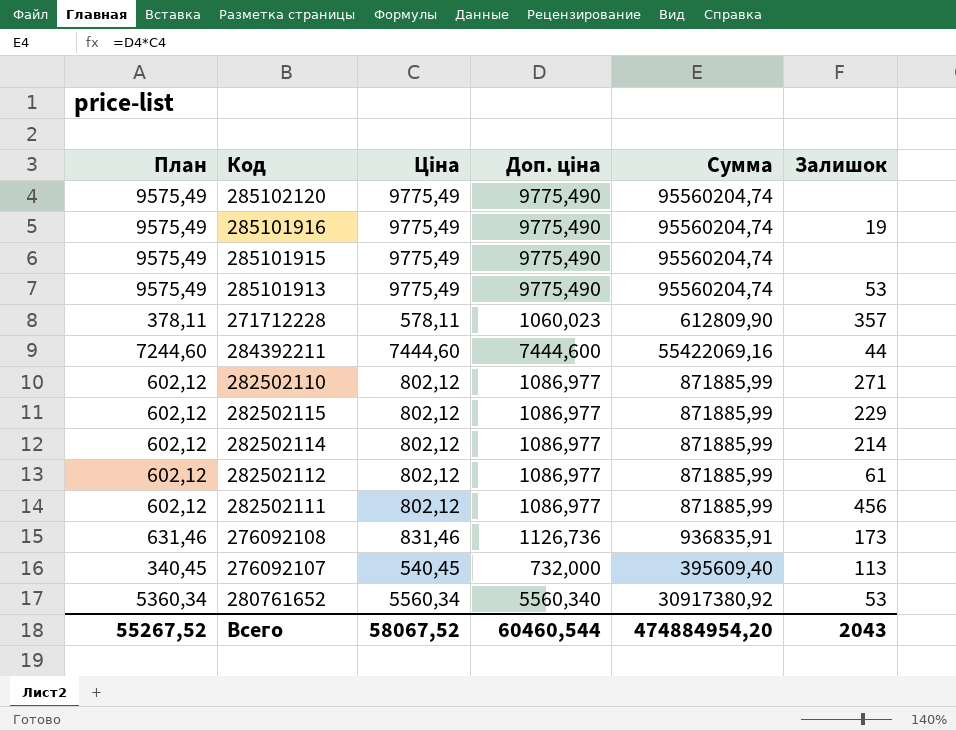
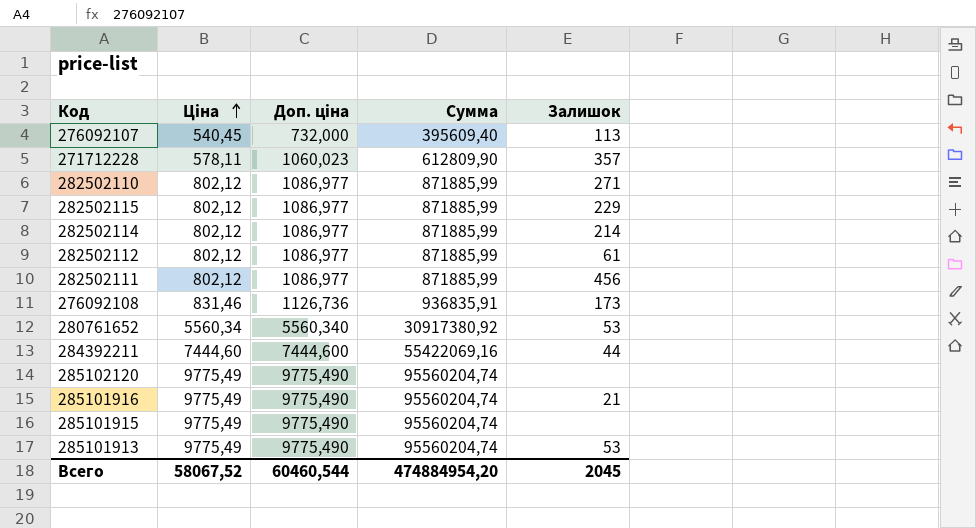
row order: none -> Ціна ascending
column План | formula: [Ціна] - 200 -> none
285101916 | Залишок: 19 -> 21
Всего | Залишок: 2043 -> 2045

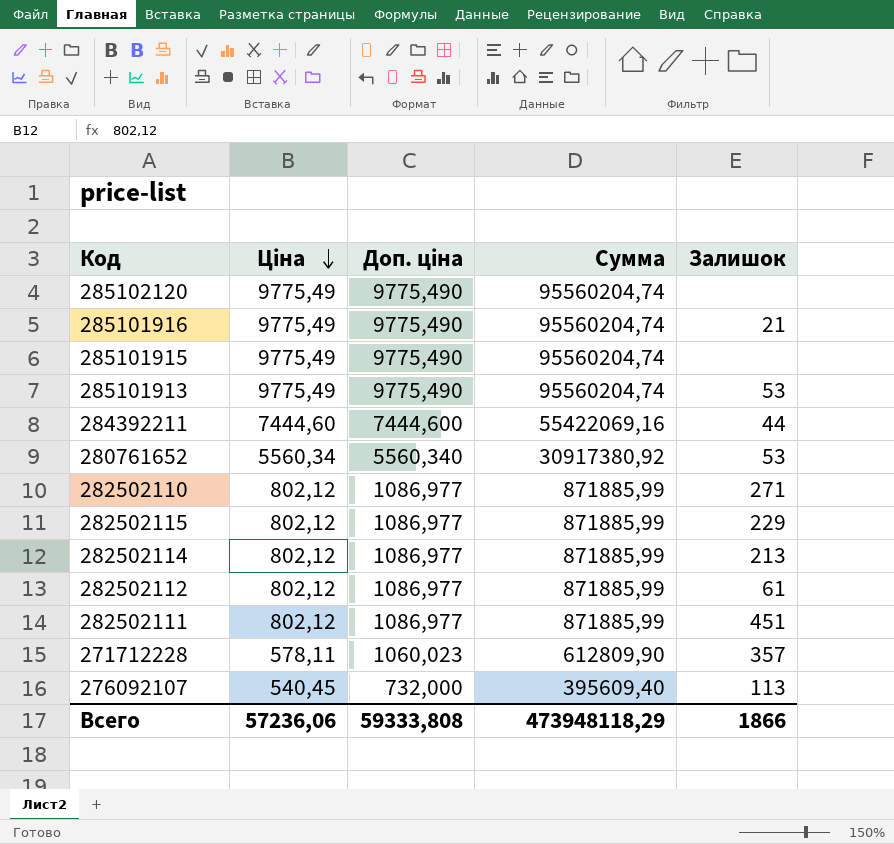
row order: Ціна ascending -> Ціна descending
row 276092108: 831,46 | 1126,736 | 936835,91 | 173 -> none
282502114 | Залишок: 214 -> 213
282502111 | Залишок: 456 -> 451
Всего | Ціна: 58067,52 -> 57236,06
Всего | Доп. ціна: 60460,544 -> 59333,808
Всего | Сумма: 474884954,20 -> 473948118,29
Всего | Залишок: 2045 -> 1866

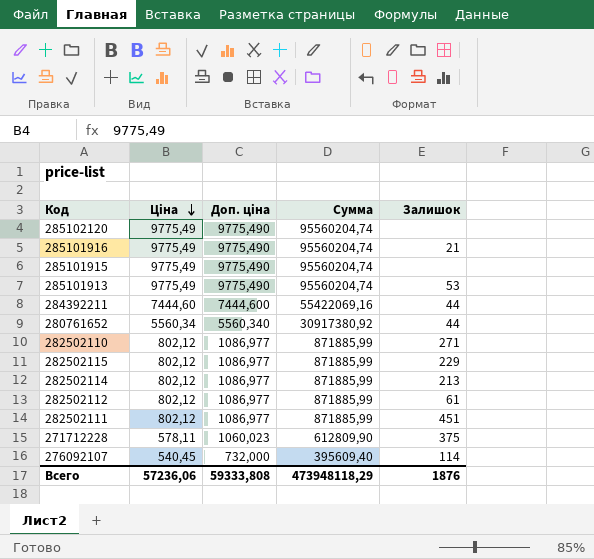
280761652 | Залишок: 53 -> 44
271712228 | Залишок: 357 -> 375
276092107 | Залишок: 113 -> 114
Всего | Залишок: 1866 -> 1876

